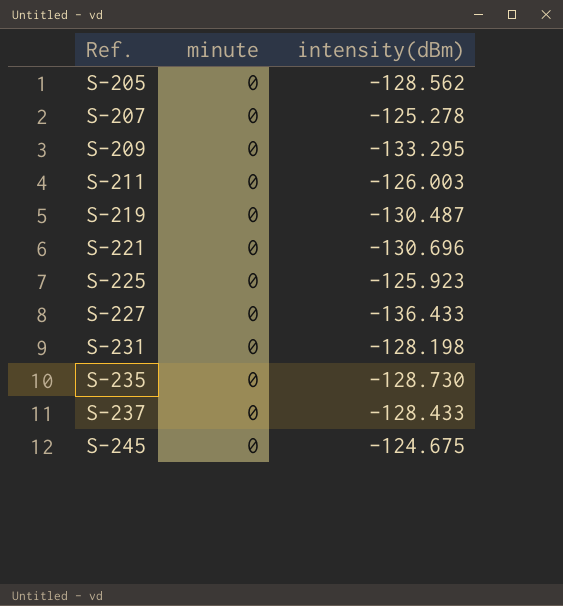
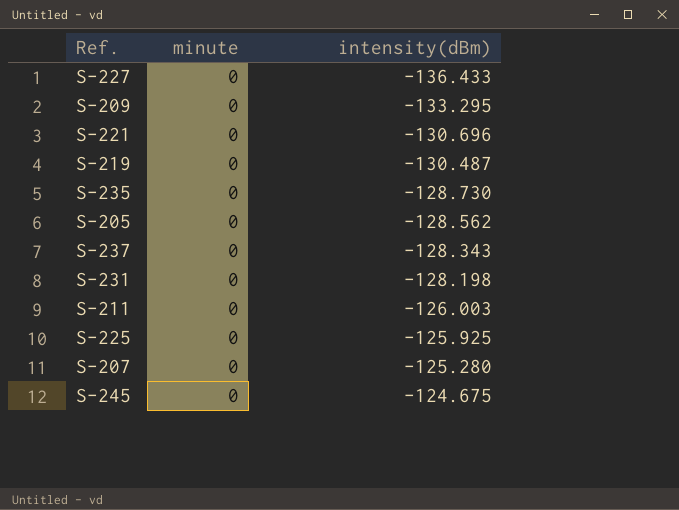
row order: Ref. ascending -> intensity(dBm) ascending
S-237 | intensity(dBm): -128.433 -> -128.343
S-225 | intensity(dBm): -125.923 -> -125.925
S-207 | intensity(dBm): -125.278 -> -125.280

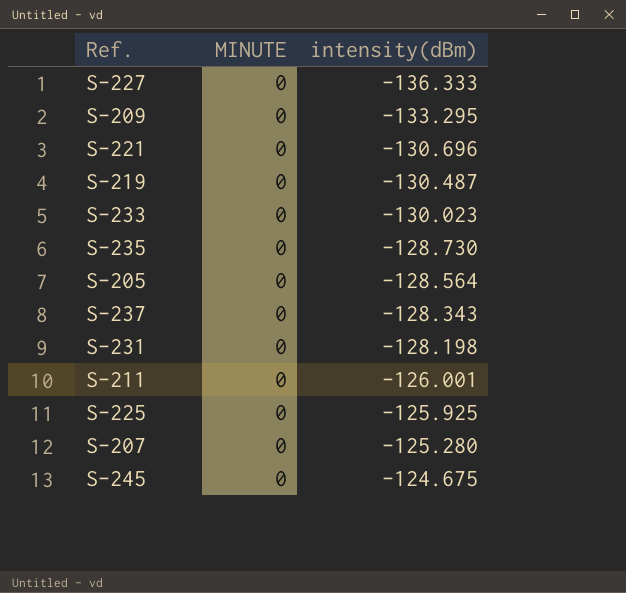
column name: minute -> MINUTE
S-227 | intensity(dBm): -136.433 -> -136.333
row S-233: none -> 0 | -130.023
S-205 | intensity(dBm): -128.562 -> -128.564
S-211 | intensity(dBm): -126.003 -> -126.001

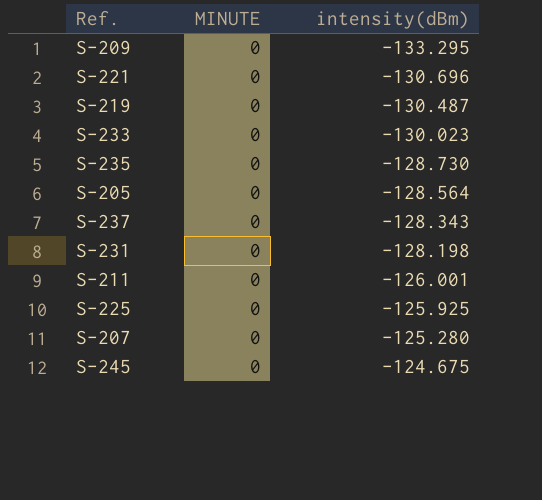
row S-227: 0 | -136.333 -> none

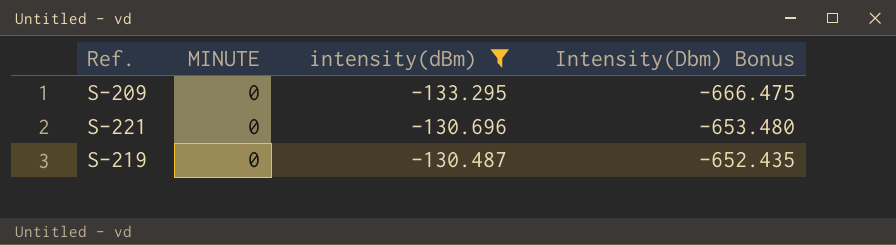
filter: none -> intensity(dBm) <= -130.487
column Intensity(Dbm) Bonus | formula: none -> [intensity(dBm)] * 5

